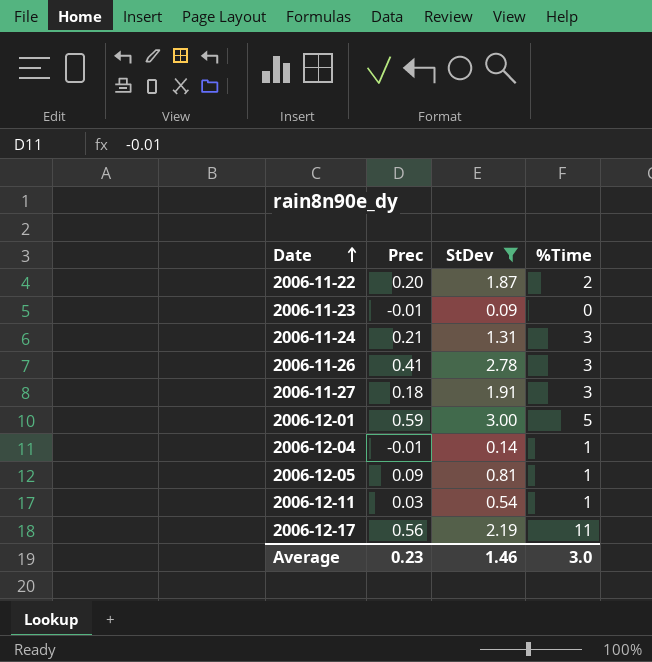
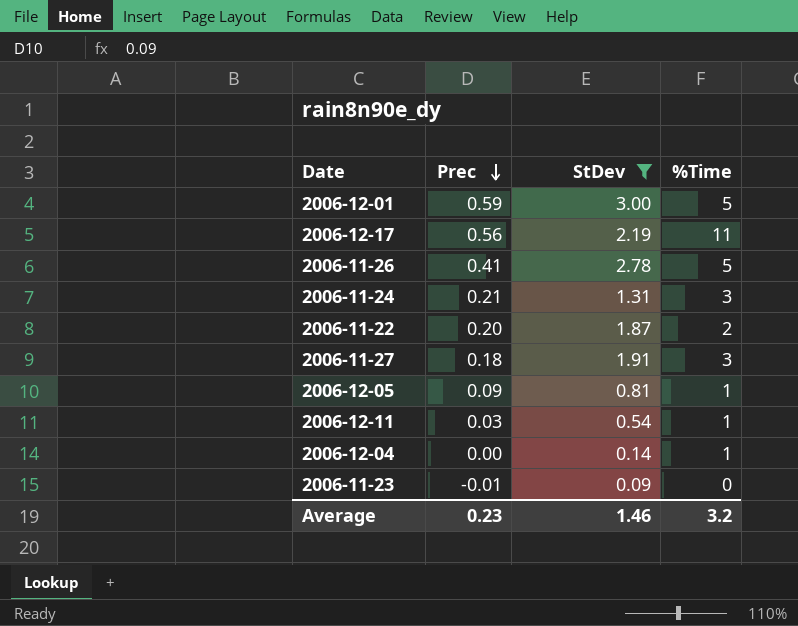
row order: Date ascending -> Prec descending
2006-11-26 | %Time: 3 -> 5
2006-12-04 | Prec: -0.01 -> 0.00
Average | %Time: 3.0 -> 3.2

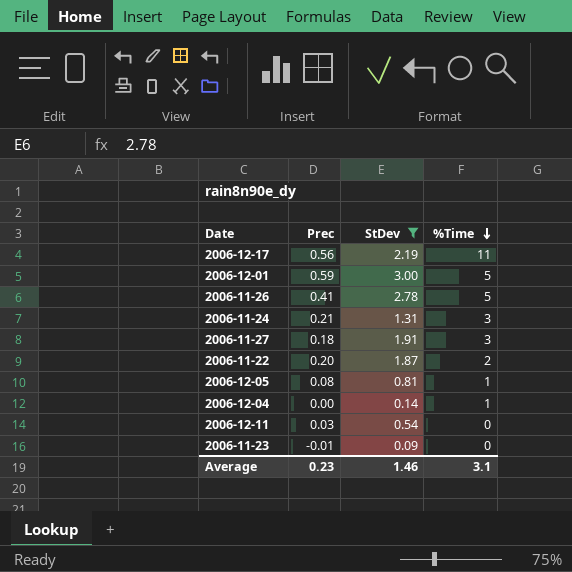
row order: Prec descending -> %Time descending
2006-12-05 | Prec: 0.09 -> 0.08
2006-12-11 | %Time: 1 -> 0
Average | %Time: 3.2 -> 3.1

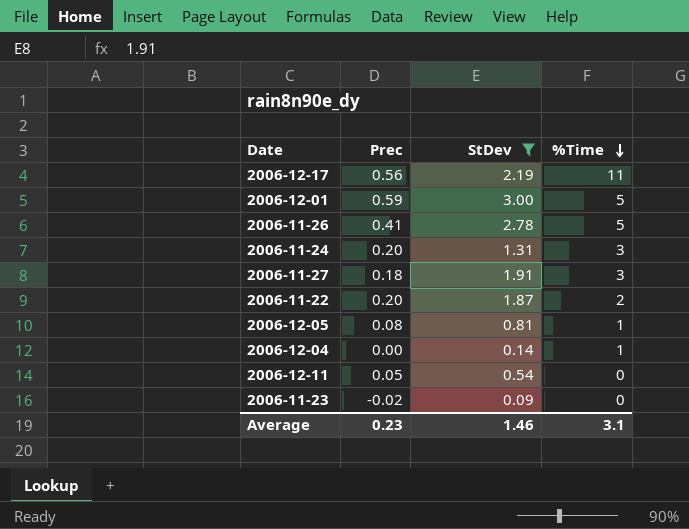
2006-11-24 | Prec: 0.21 -> 0.20
2006-12-11 | Prec: 0.03 -> 0.05
2006-11-23 | Prec: -0.01 -> -0.02

